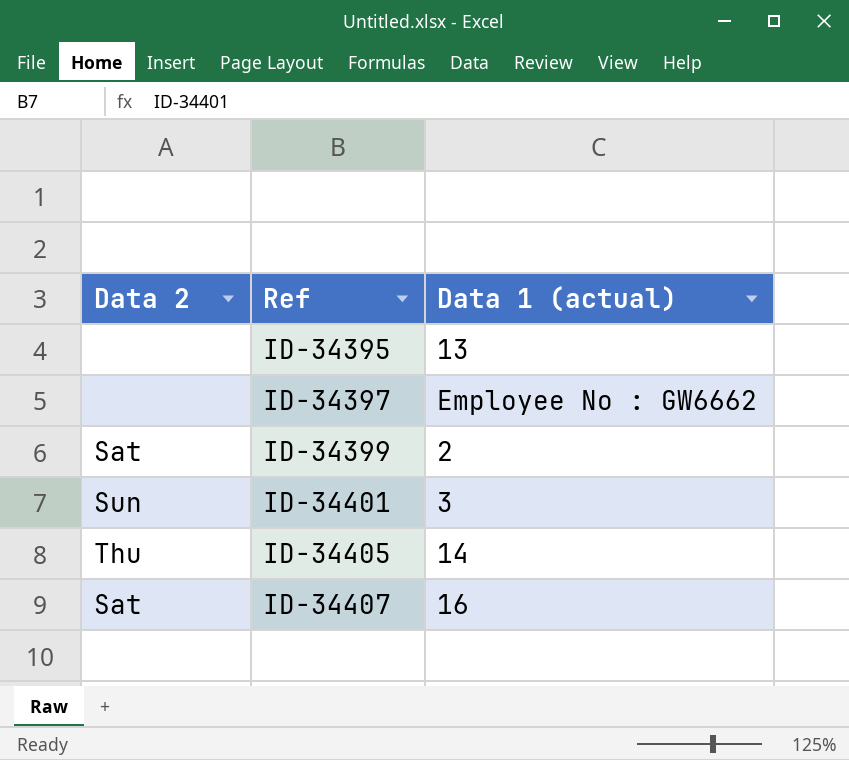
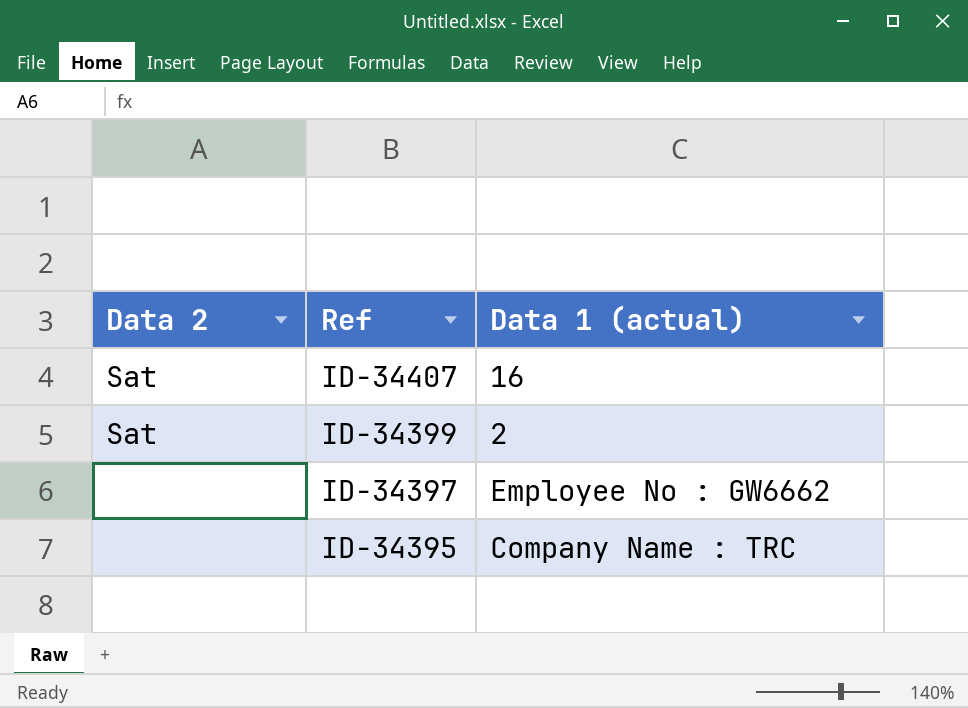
row order: Ref ascending -> Ref descending
row ID-34401: Sun | 3 -> none
row ID-34405: Thu | 14 -> none
ID-34395 | Data 1 (actual): 13 -> Company Name : TRC

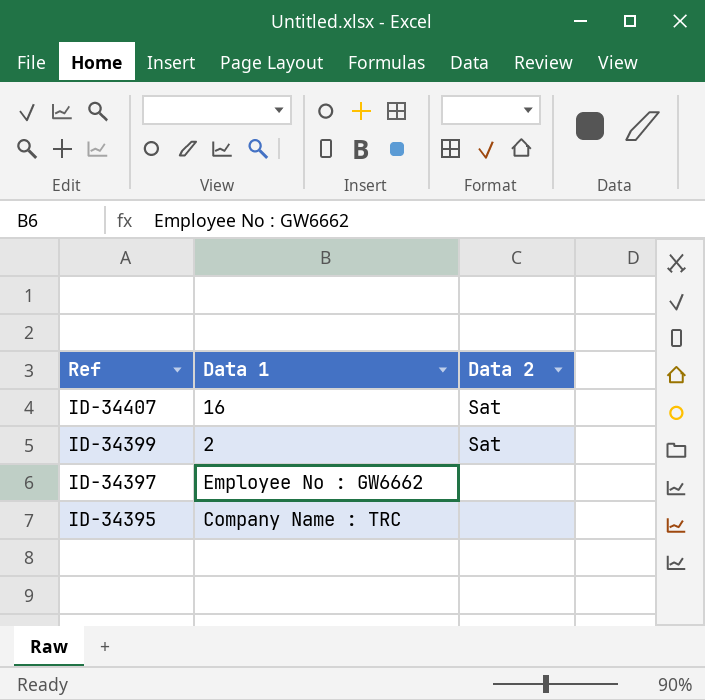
column name: Data 1 (actual) -> Data 1
column Data 2 | position: 1 -> 3

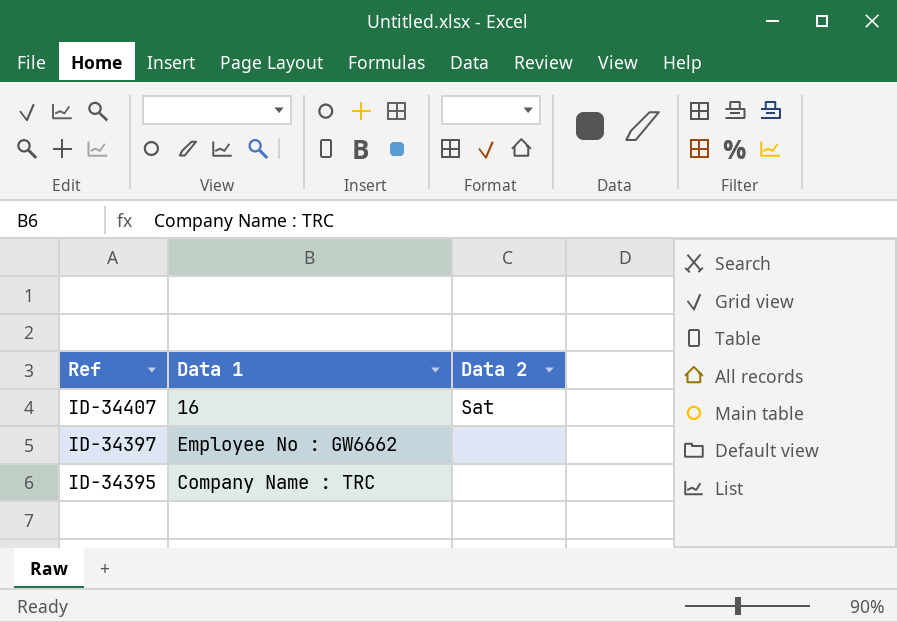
row ID-34399: 2 | Sat -> none

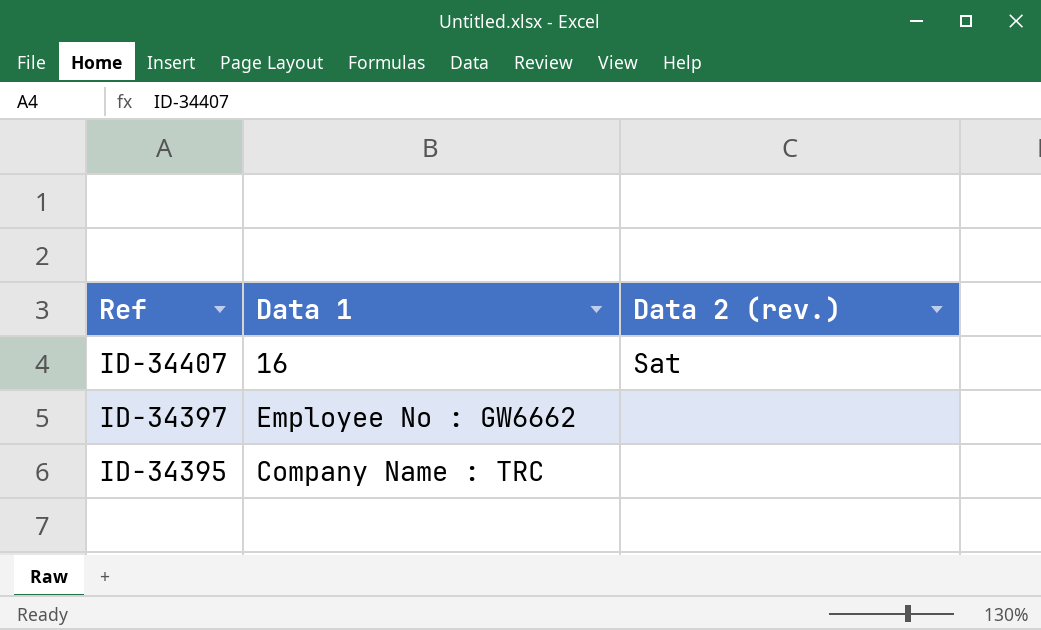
column name: Data 2 -> Data 2 (rev.)

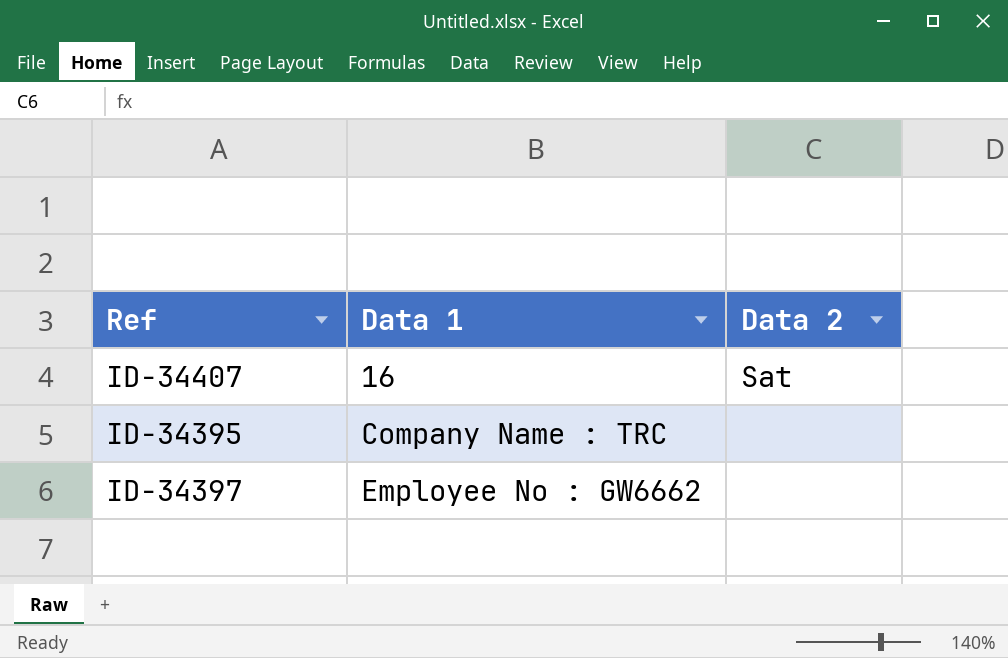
row order: Ref descending -> Data 1 ascending
column name: Data 2 (rev.) -> Data 2

